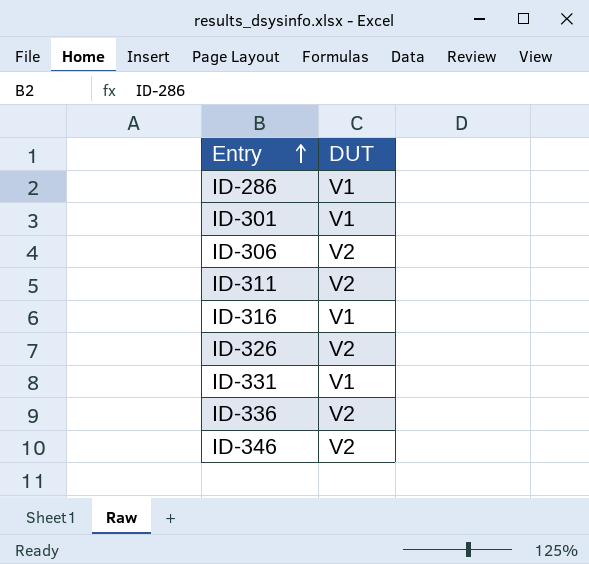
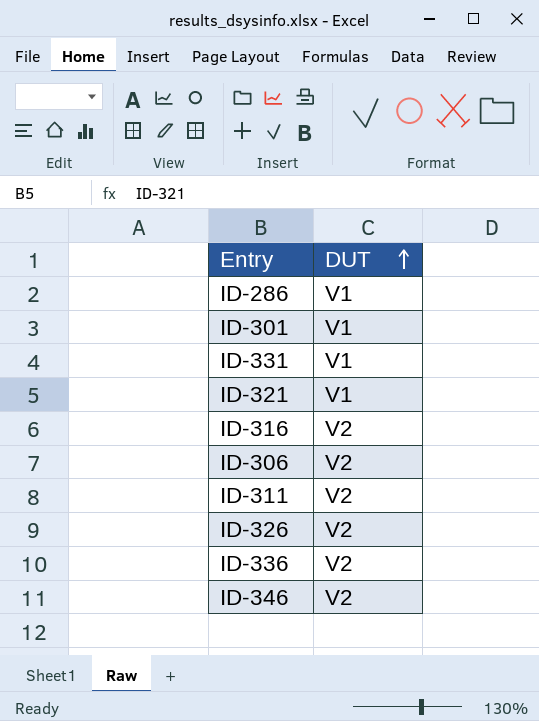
row order: Entry ascending -> DUT ascending
row ID-321: none -> V1
ID-316 | DUT: V1 -> V2

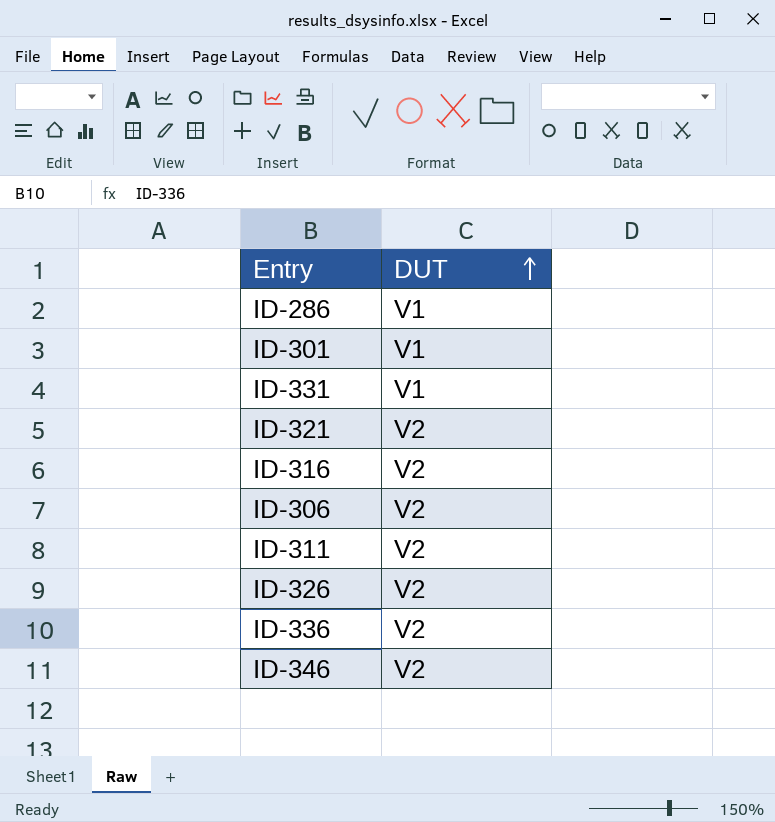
ID-321 | DUT: V1 -> V2

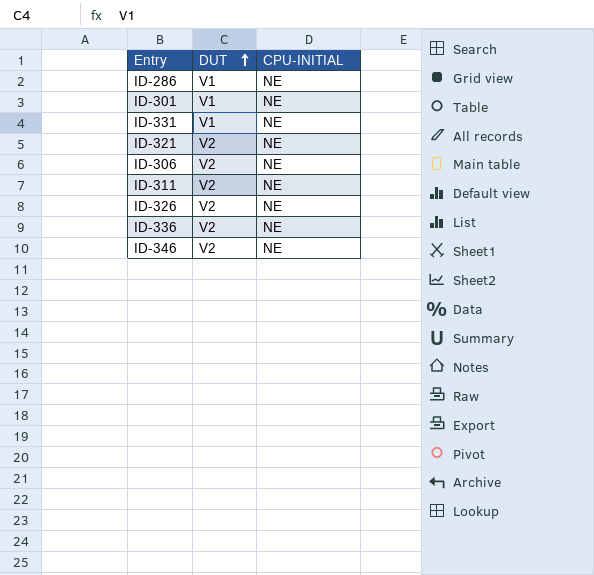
column CPU-INITIAL | position: none -> 3
row ID-316: V2 -> none

